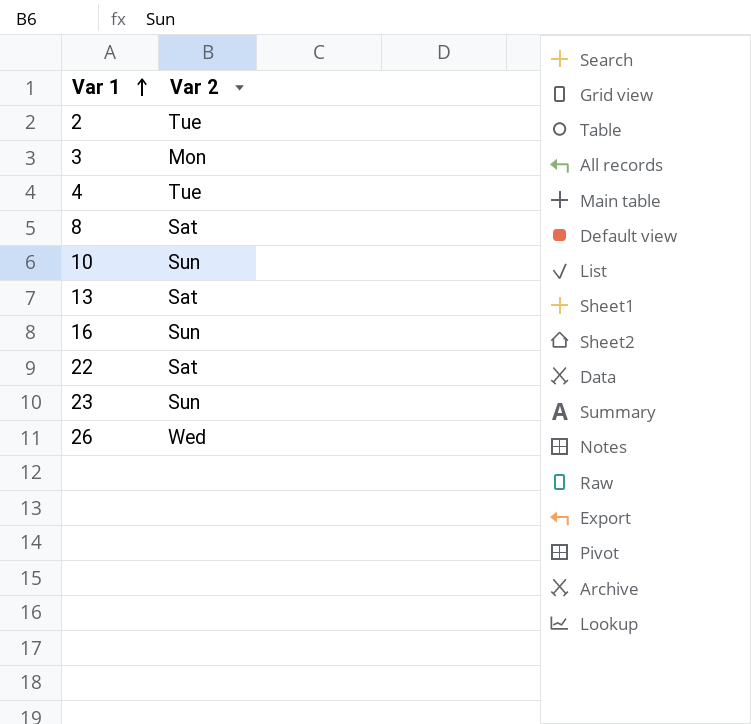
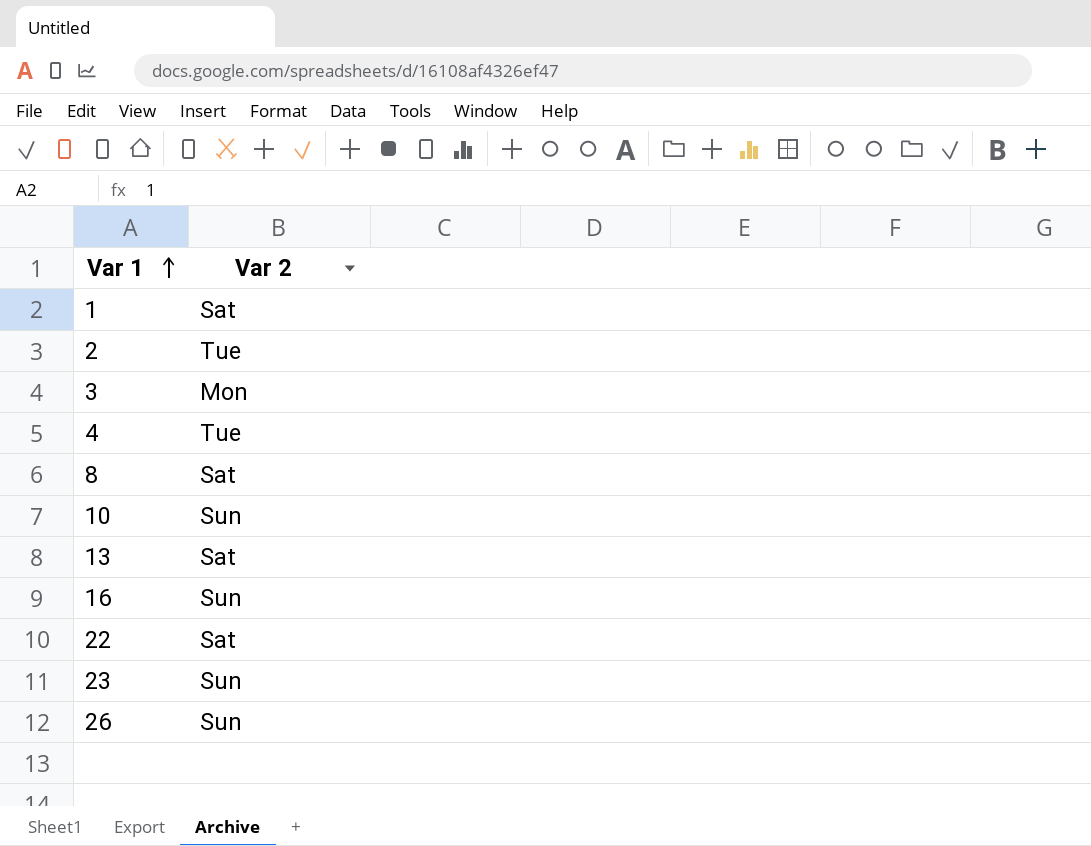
row 1: none -> Sat
26 | Var 2: Wed -> Sun

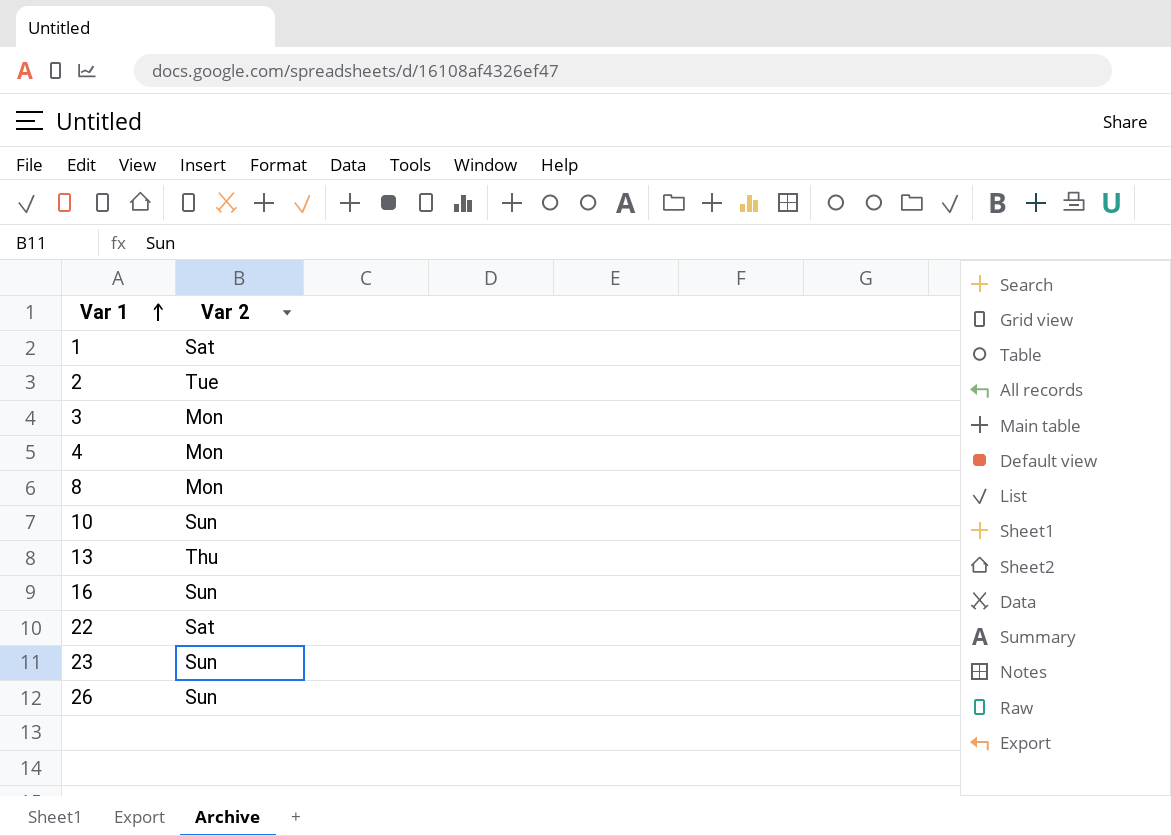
4 | Var 2: Tue -> Mon
8 | Var 2: Sat -> Mon
13 | Var 2: Sat -> Thu

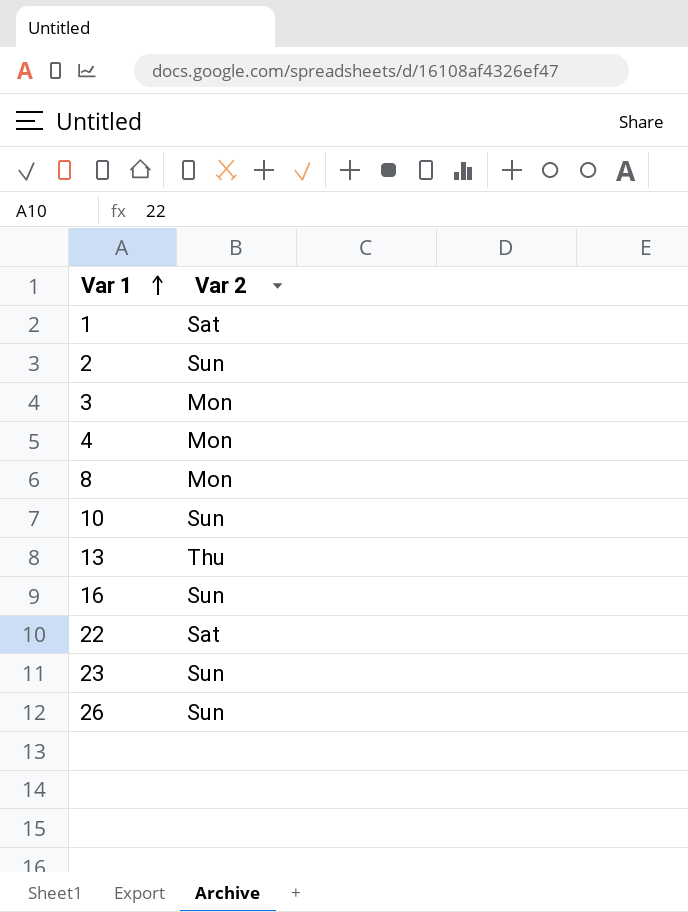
2 | Var 2: Tue -> Sun

